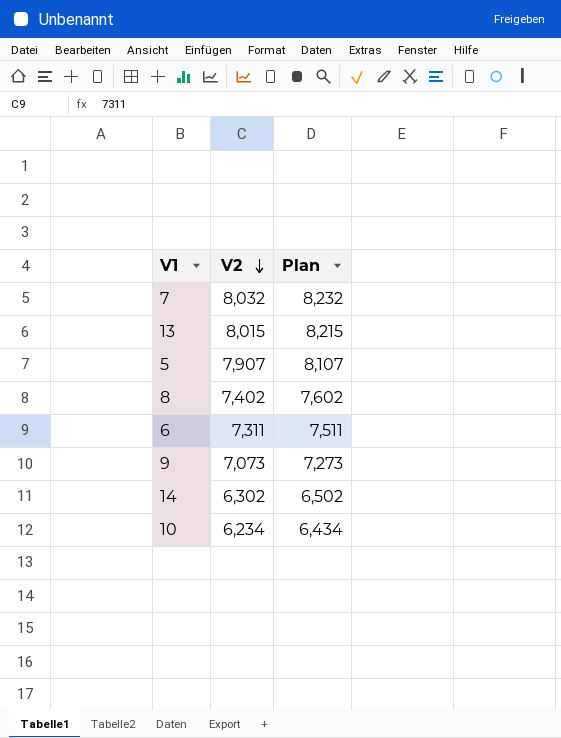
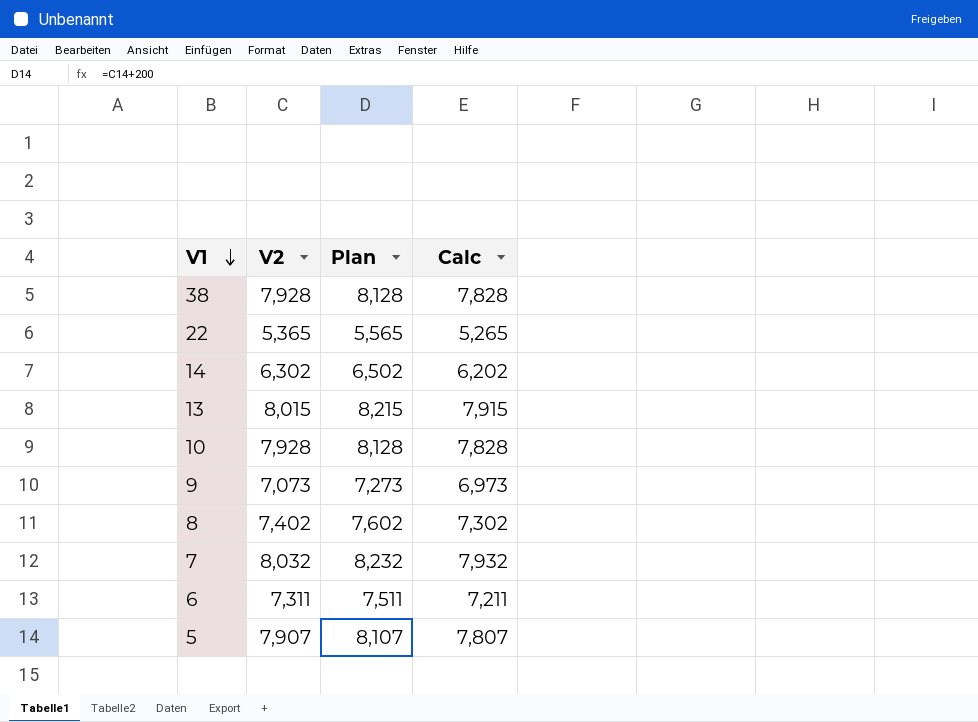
row order: V2 descending -> V1 descending
column Calc | formula: none -> [V2] - 100
row 38: none -> 7,928 | 8,128 | 7,828
row 22: none -> 5,365 | 5,565 | 5,265
10 | V2: 6,234 -> 7,928
10 | Plan: 6,434 -> 8,128

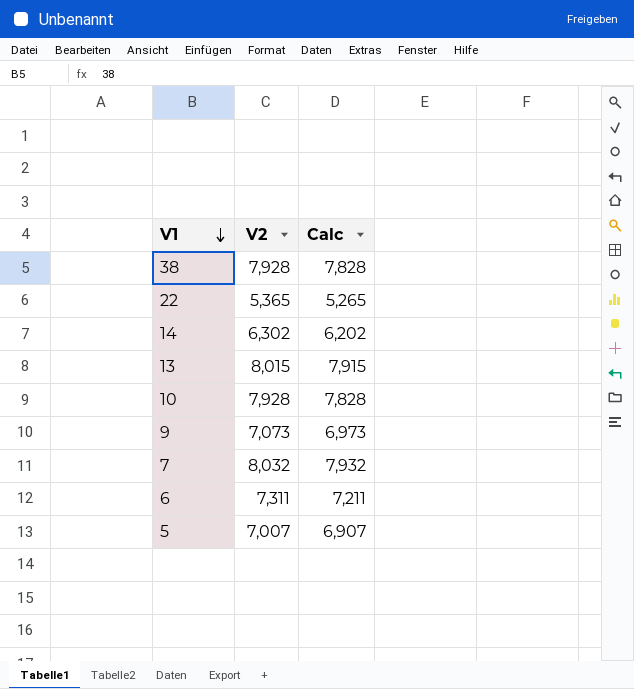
column Plan | formula: [V2] + 200 -> none
row 8: 7,402 | 7,602 | 7,302 -> none
5 | V2: 7,907 -> 7,007
5 | Calc: 7,807 -> 6,907

